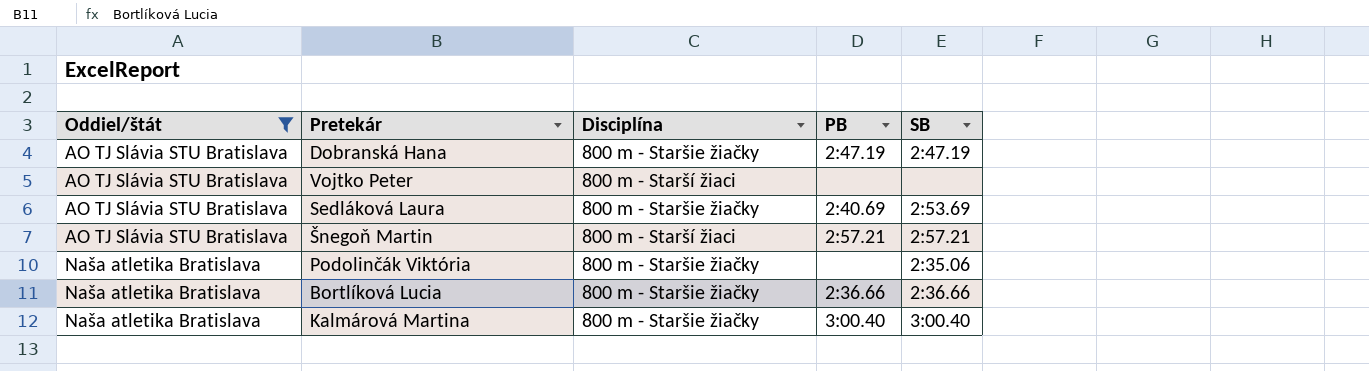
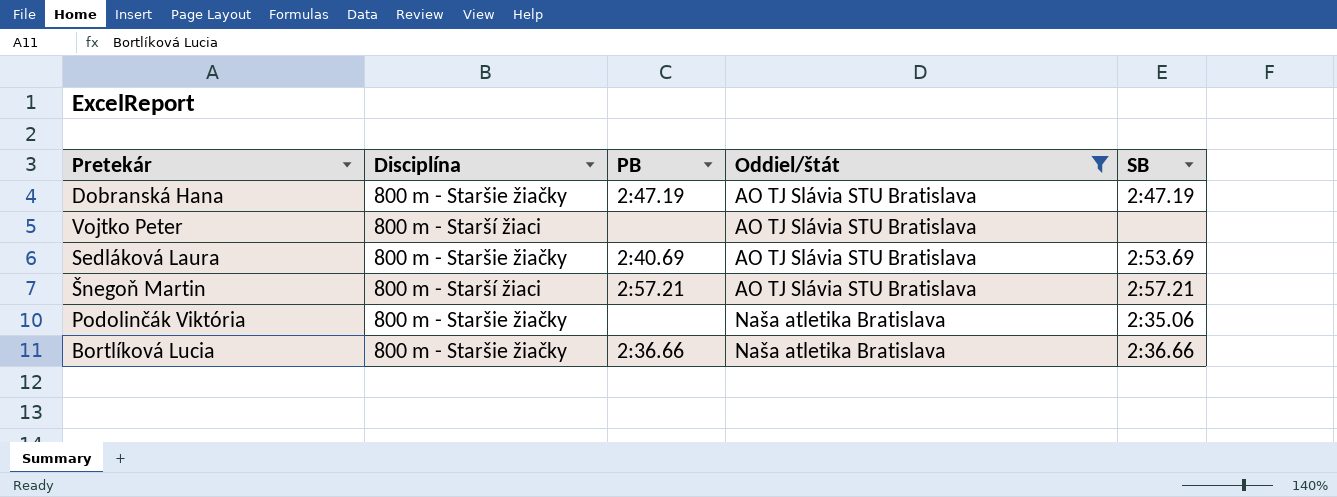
column Oddiel/štát | position: 1 -> 4
row Kalmárová Martina: Naša atletika Bratislava | 800 m - Staršie žiačky | 3:00.40 | 3:00.40 -> none

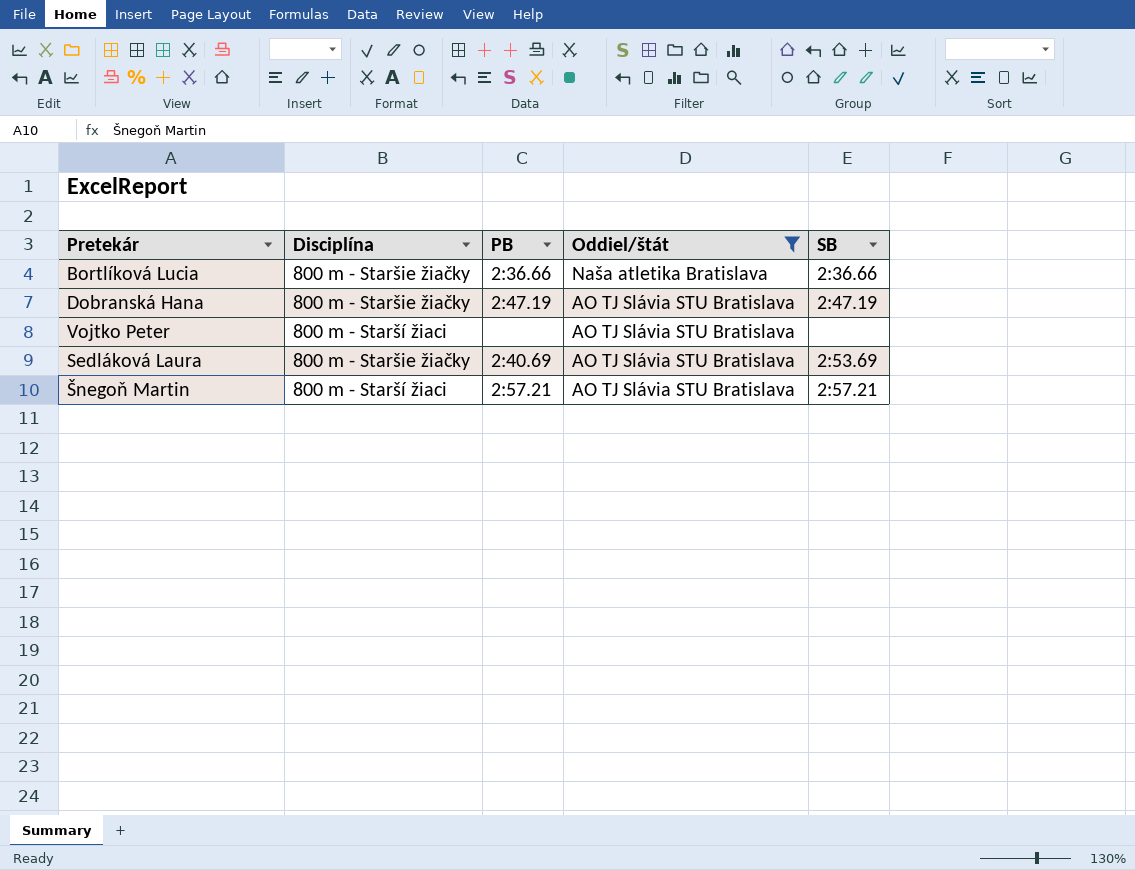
row order: Oddiel/štát ascending -> Oddiel/štát descending
row Podolinčák Viktória: 800 m - Staršie žiačky | none | Naša atletika Bratislava | 2:35.06 -> none

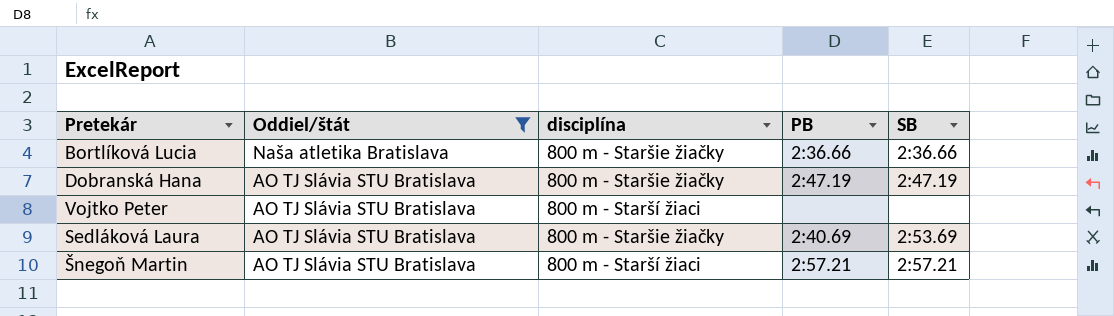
column Oddiel/štát | position: 4 -> 2
column name: Disciplína -> disciplína

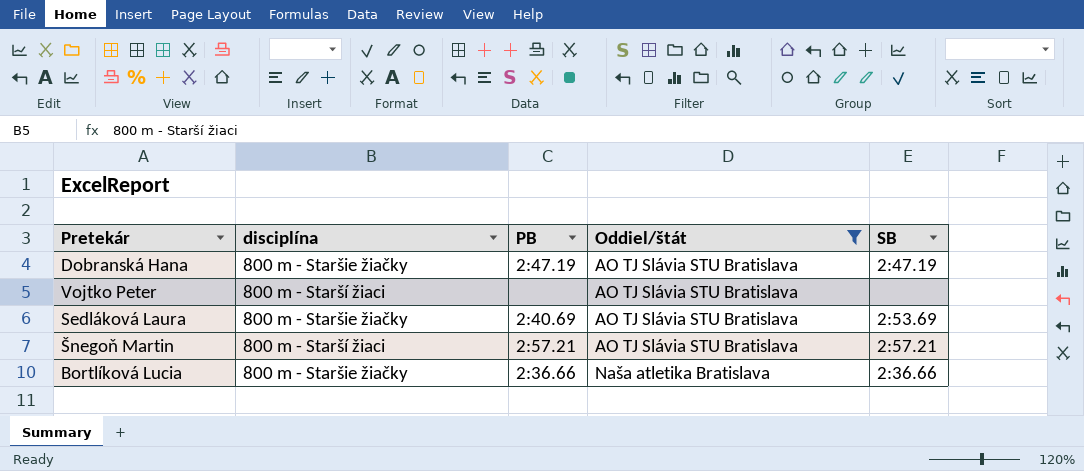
row order: Oddiel/štát descending -> Oddiel/štát ascending
column Oddiel/štát | position: 2 -> 4

